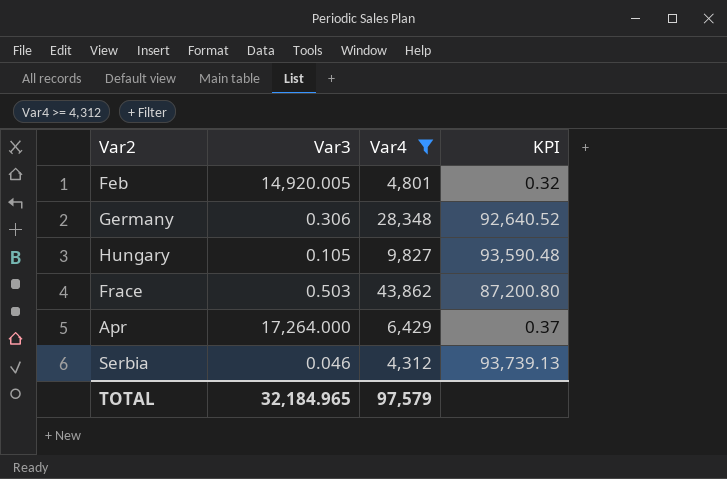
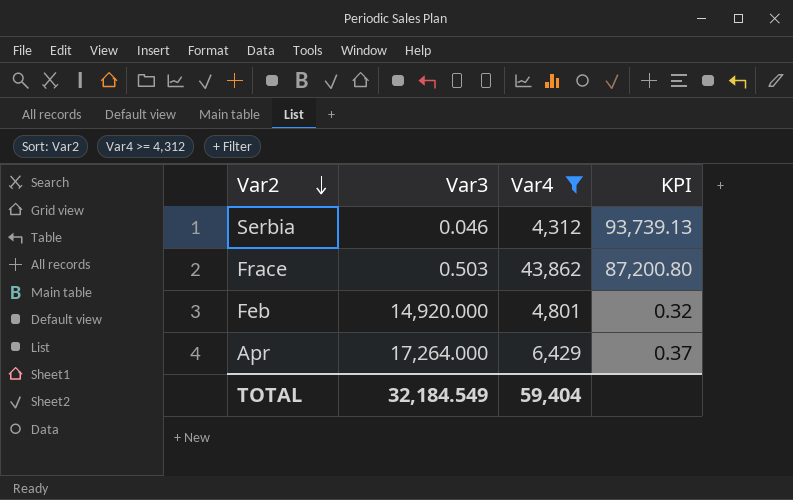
row order: none -> Var2 descending
row Germany: 0.306 | 28,348 | 92,640.52 -> none
row Hungary: 0.105 | 9,827 | 93,590.48 -> none
Feb | Var3: 14,920.005 -> 14,920.000
TOTAL | Var3: 32,184.965 -> 32,184.549
TOTAL | Var4: 97,579 -> 59,404

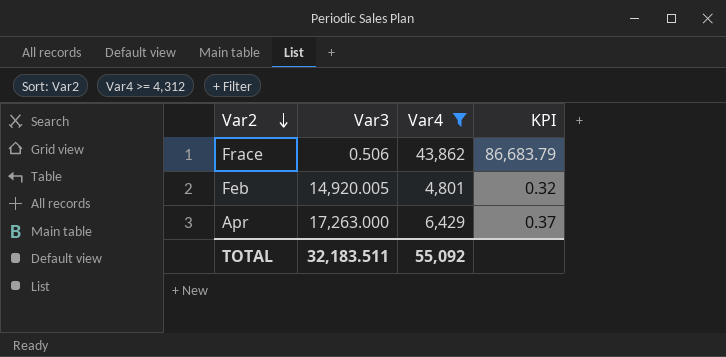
row Serbia: 0.046 | 4,312 | 93,739.13 -> none
Frace | Var3: 0.503 -> 0.506
Frace | KPI: 87,200.80 -> 86,683.79
Feb | Var3: 14,920.000 -> 14,920.005
Apr | Var3: 17,264.000 -> 17,263.000
TOTAL | Var3: 32,184.549 -> 32,183.511
TOTAL | Var4: 59,404 -> 55,092

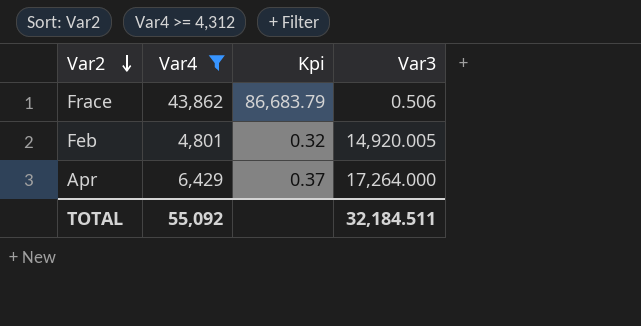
column name: KPI -> Kpi
column Var3 | position: 2 -> 4
Apr | Var3: 17,263.000 -> 17,264.000
TOTAL | Var3: 32,183.511 -> 32,184.511

